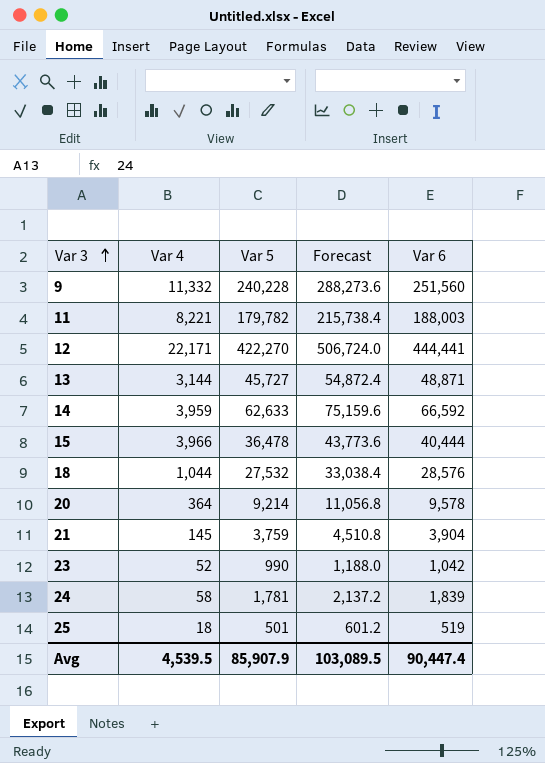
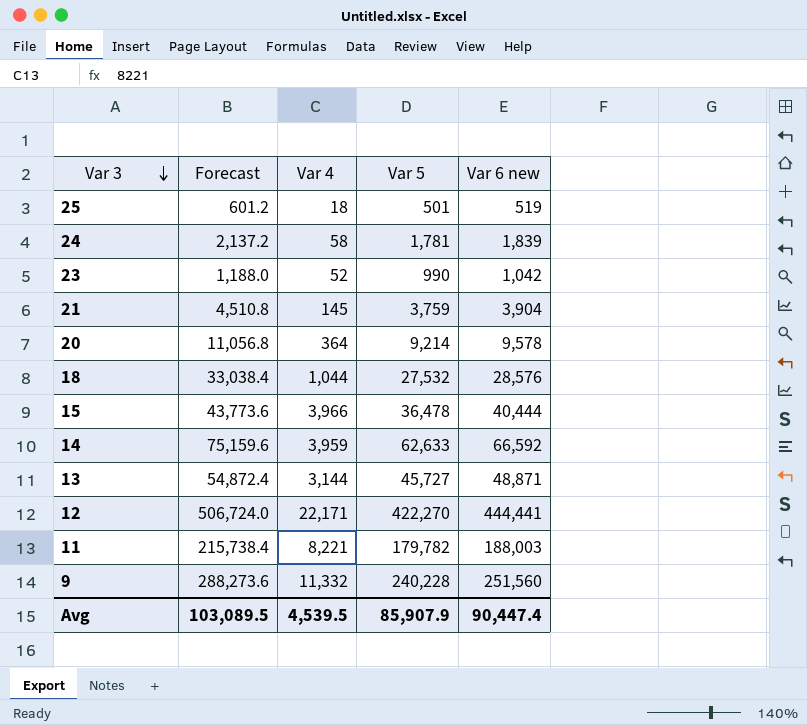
row order: Var 3 ascending -> Var 3 descending
column Forecast | position: 4 -> 2
column name: Var 6 -> Var 6 new

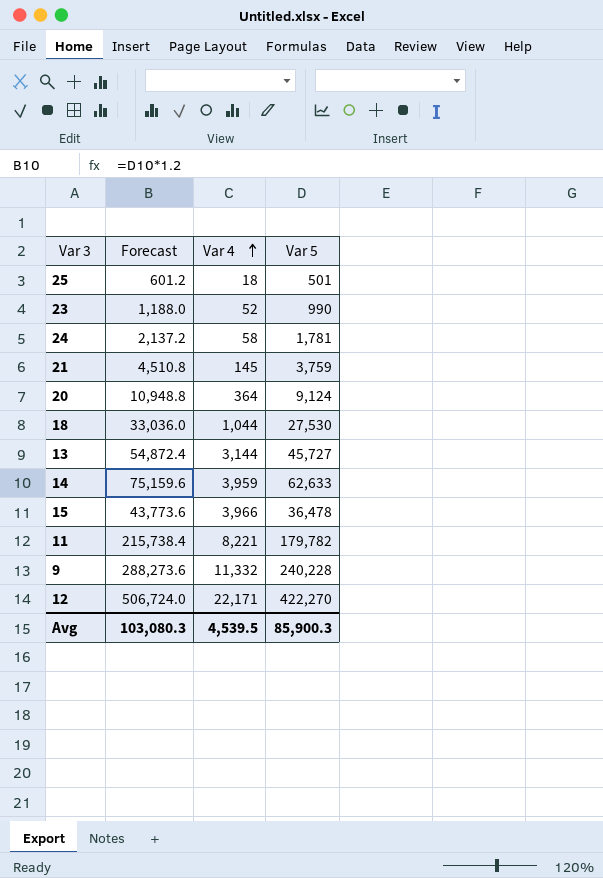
row order: Var 3 descending -> Var 4 ascending
column Var 6 new | formula: [Var 4] + [Var 5] -> none
20 | Forecast: 11,056.8 -> 10,948.8
20 | Var 5: 9,214 -> 9,124
18 | Forecast: 33,038.4 -> 33,036.0
18 | Var 5: 27,532 -> 27,530
Avg | Forecast: 103,089.5 -> 103,080.3
Avg | Var 5: 85,907.9 -> 85,900.3

